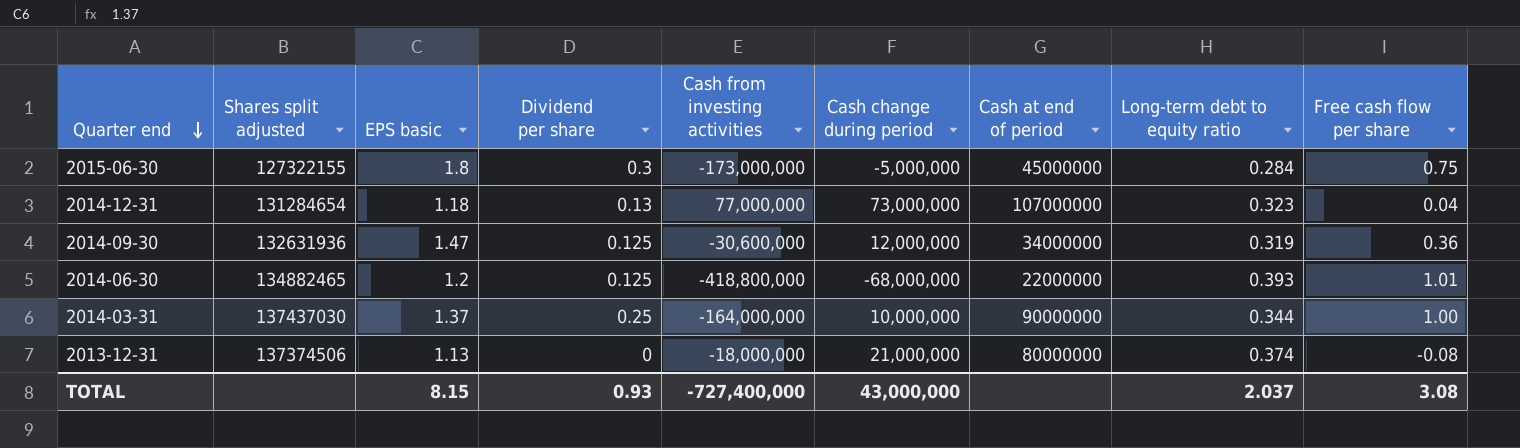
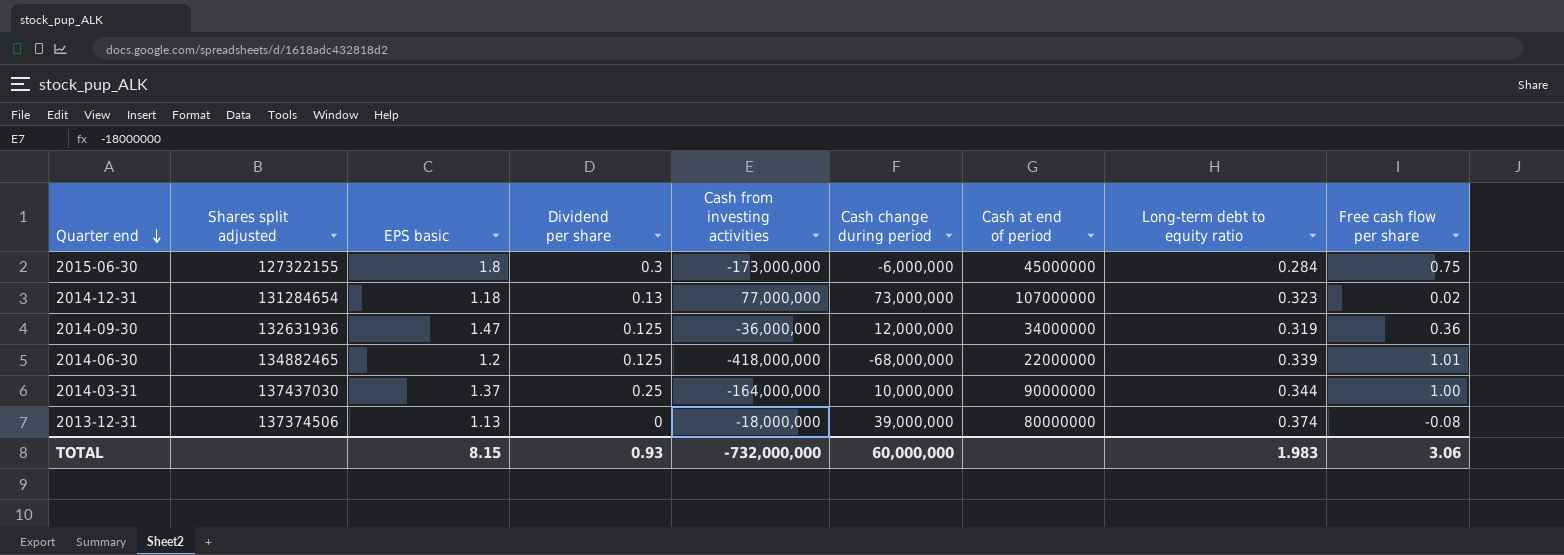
2015-06-30 | Cash change during period: -5,000,000 -> -6,000,000
2014-12-31 | Free cash flow per share: 0.04 -> 0.02
2014-09-30 | Cash from investing activities: -30,600,000 -> -36,000,000
2014-06-30 | Cash from investing activities: -418,800,000 -> -418,000,000
2014-06-30 | Long-term debt to equity ratio: 0.393 -> 0.339
2013-12-31 | Cash change during period: 21,000,000 -> 39,000,000
TOTAL | Cash from investing activities: -727,400,000 -> -732,000,000
TOTAL | Cash change during period: 43,000,000 -> 60,000,000
TOTAL | Long-term debt to equity ratio: 2.037 -> 1.983
TOTAL | Free cash flow per share: 3.08 -> 3.06

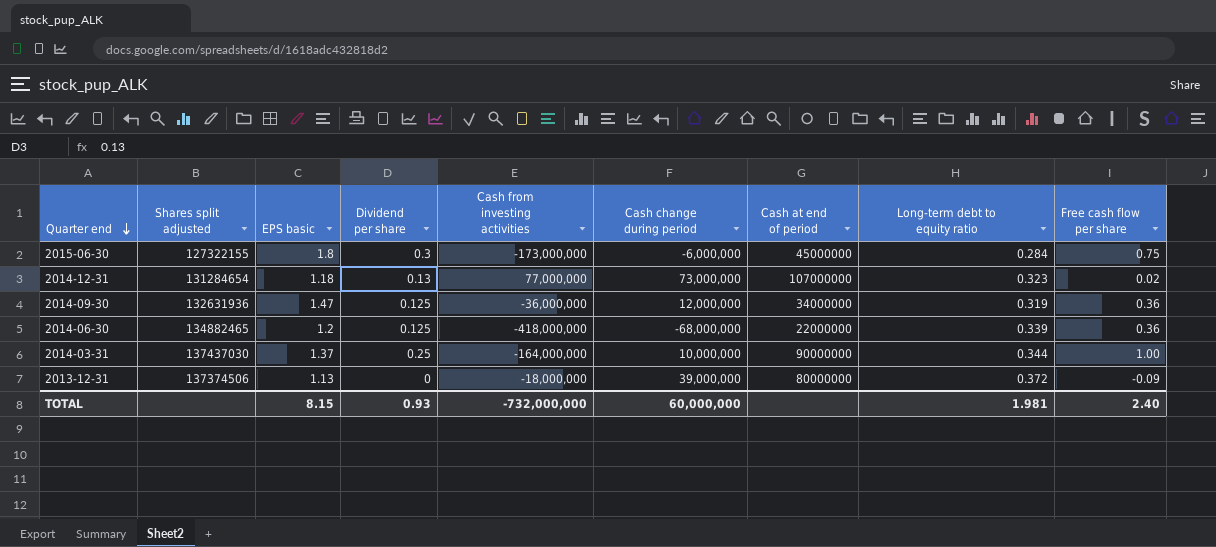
2014-06-30 | Free cash flow per share: 1.01 -> 0.36
2013-12-31 | Long-term debt to equity ratio: 0.374 -> 0.372
2013-12-31 | Free cash flow per share: -0.08 -> -0.09
TOTAL | Long-term debt to equity ratio: 1.983 -> 1.981
TOTAL | Free cash flow per share: 3.06 -> 2.40

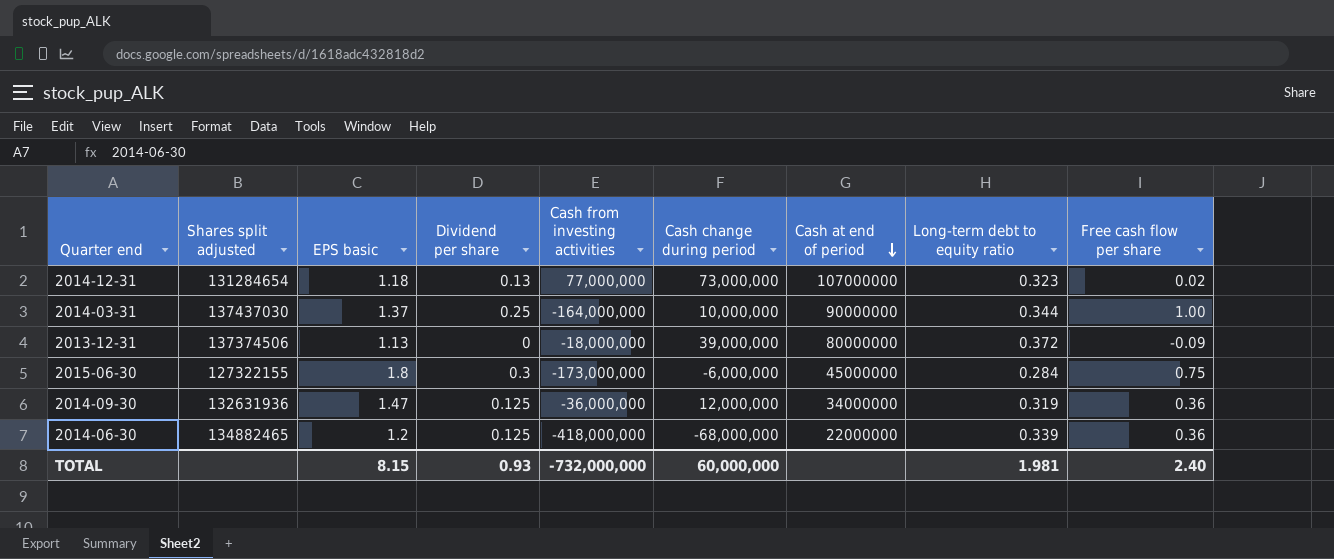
row order: Quarter end descending -> Cash at end of period descending

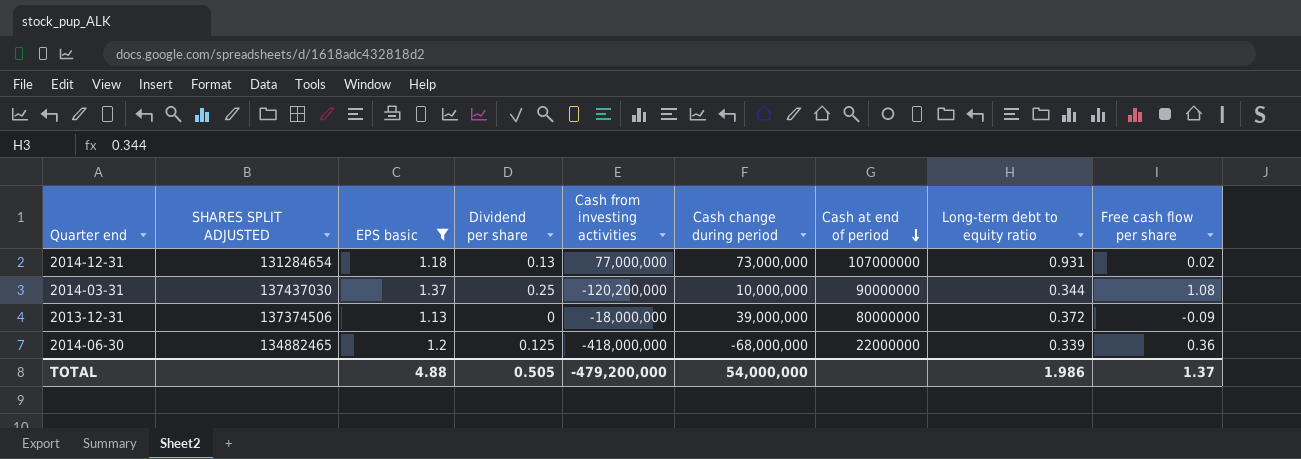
filter: none -> EPS basic <= 1.37
column name: Shares split adjusted -> SHARES SPLIT ADJUSTED
2014-12-31 | Long-term debt to equity ratio: 0.323 -> 0.931
2014-03-31 | Cash from investing activities: -164,000,000 -> -120,200,000
2014-03-31 | Free cash flow per share: 1.00 -> 1.08
TOTAL | EPS basic: 8.15 -> 4.88
TOTAL | Dividend per share: 0.93 -> 0.505
TOTAL | Cash from investing activities: -732,000,000 -> -479,200,000
TOTAL | Cash change during period: 60,000,000 -> 54,000,000
TOTAL | Long-term debt to equity ratio: 1.981 -> 1.986
TOTAL | Free cash flow per share: 2.40 -> 1.37

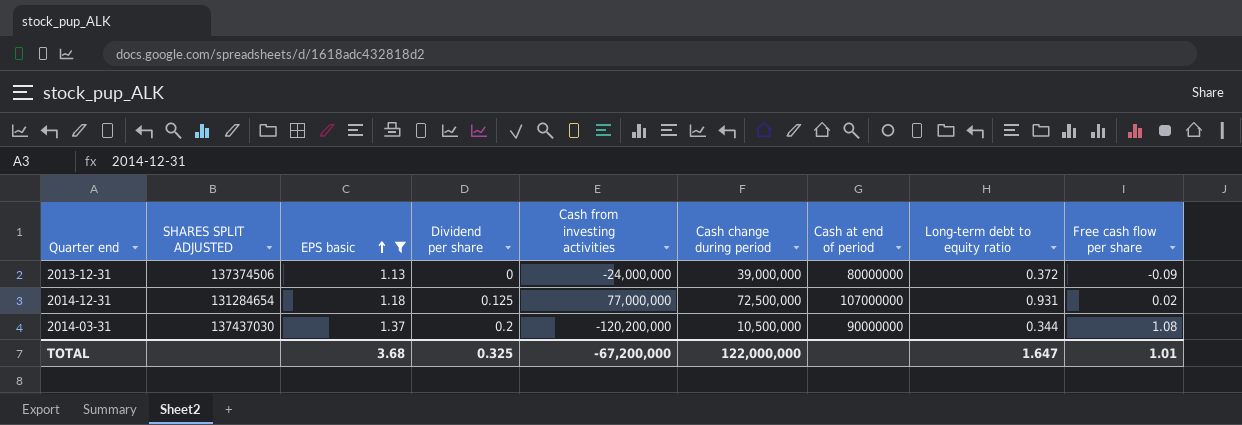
row order: Cash at end of period descending -> EPS basic ascending
row 2014-06-30: 134882465 | 1.2 | 0.125 | -418,000,000 | -68,000,000 | 22000000 | 0.339 | 0.36 -> none
2013-12-31 | Cash from investing activities: -18,000,000 -> -24,000,000
2014-12-31 | Dividend per share: 0.13 -> 0.125
2014-12-31 | Cash change during period: 73,000,000 -> 72,500,000
2014-03-31 | Dividend per share: 0.25 -> 0.2
2014-03-31 | Cash change during period: 10,000,000 -> 10,500,000
TOTAL | EPS basic: 4.88 -> 3.68
TOTAL | Dividend per share: 0.505 -> 0.325
TOTAL | Cash from investing activities: -479,200,000 -> -67,200,000
TOTAL | Cash change during period: 54,000,000 -> 122,000,000
TOTAL | Long-term debt to equity ratio: 1.986 -> 1.647
TOTAL | Free cash flow per share: 1.37 -> 1.01

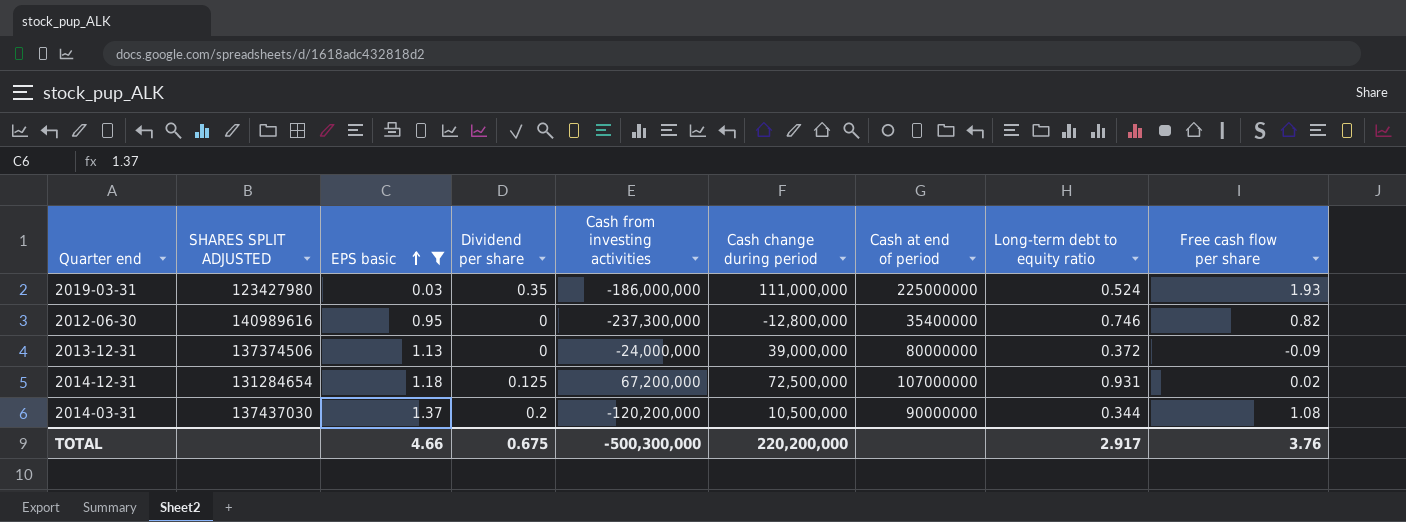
row 2019-03-31: none -> 123427980 | 0.03 | 0.35 | -186,000,000 | 111,000,000 | 225000000 | 0.524 | 1.93
row 2012-06-30: none -> 140989616 | 0.95 | 0 | -237,300,000 | -12,800,000 | 35400000 | 0.746 | 0.82
2014-12-31 | Cash from investing activities: 77,000,000 -> 67,200,000
TOTAL | EPS basic: 3.68 -> 4.66
TOTAL | Dividend per share: 0.325 -> 0.675
TOTAL | Cash from investing activities: -67,200,000 -> -500,300,000
TOTAL | Cash change during period: 122,000,000 -> 220,200,000
TOTAL | Long-term debt to equity ratio: 1.647 -> 2.917
TOTAL | Free cash flow per share: 1.01 -> 3.76

